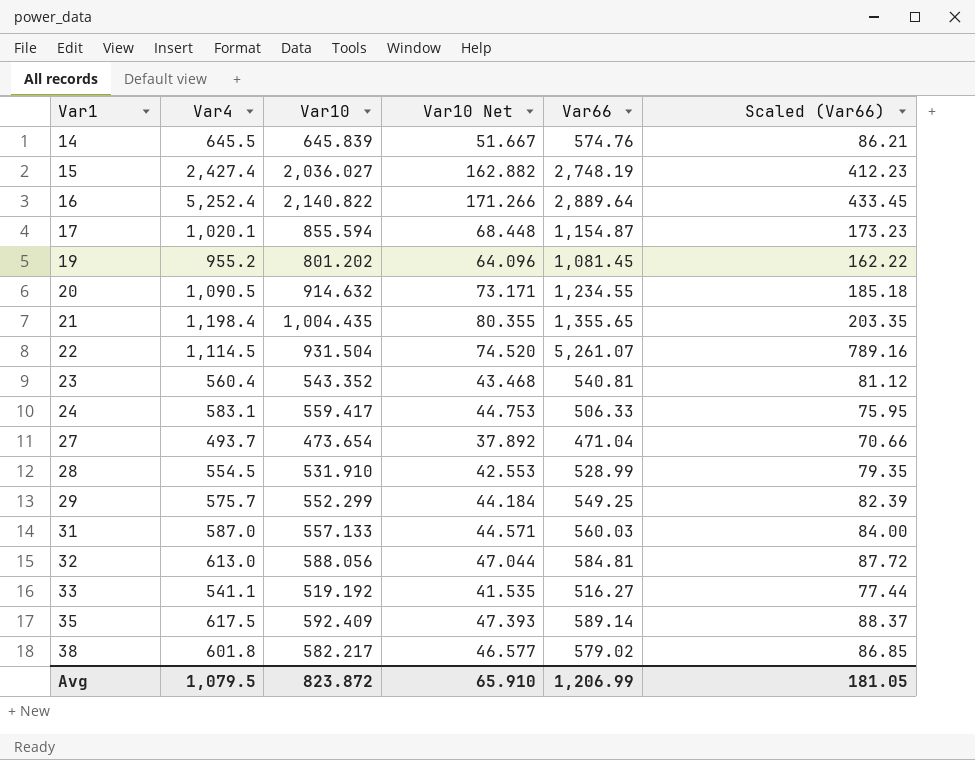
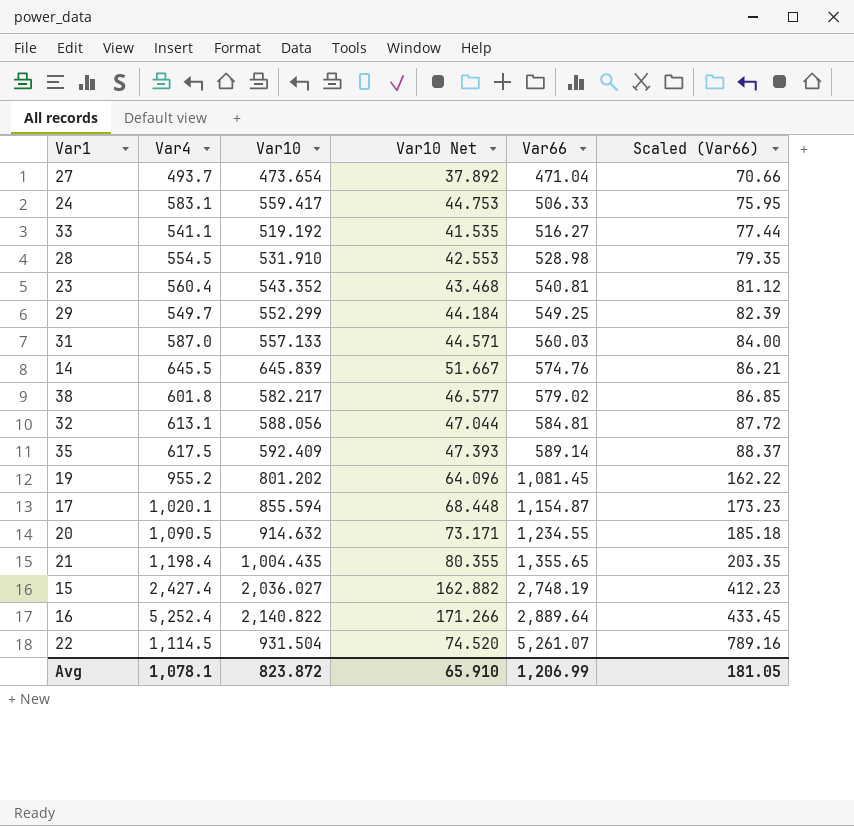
row order: Var1 ascending -> Var66 ascending
28 | Var66: 528.99 -> 528.98
29 | Var4: 575.7 -> 549.7
32 | Var4: 613.0 -> 613.1
Avg | Var4: 1,079.5 -> 1,078.1

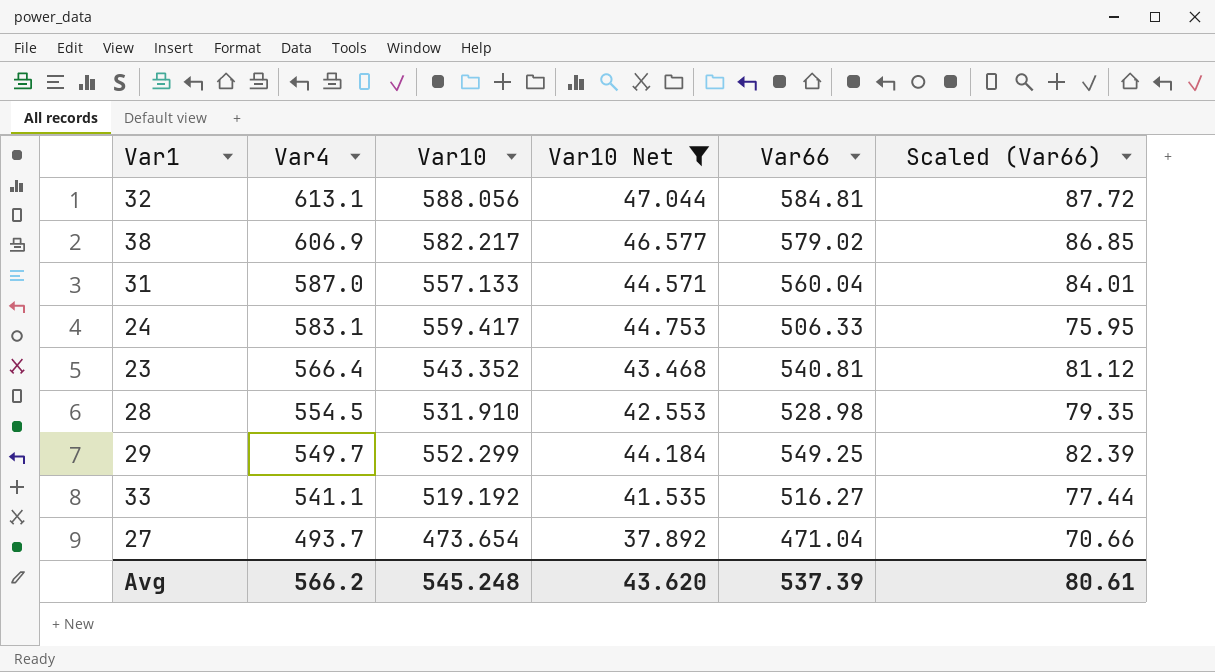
filter: none -> Var10 Net <= 47.044
row order: Var66 ascending -> Var4 descending
38 | Var4: 601.8 -> 606.9
31 | Var66: 560.03 -> 560.04
31 | Scaled (Var66): 84.00 -> 84.01
23 | Var4: 560.4 -> 566.4
Avg | Var4: 1,078.1 -> 566.2
Avg | Var10: 823.872 -> 545.248
Avg | Var10 Net: 65.910 -> 43.620
Avg | Var66: 1,206.99 -> 537.39
Avg | Scaled (Var66): 181.05 -> 80.61

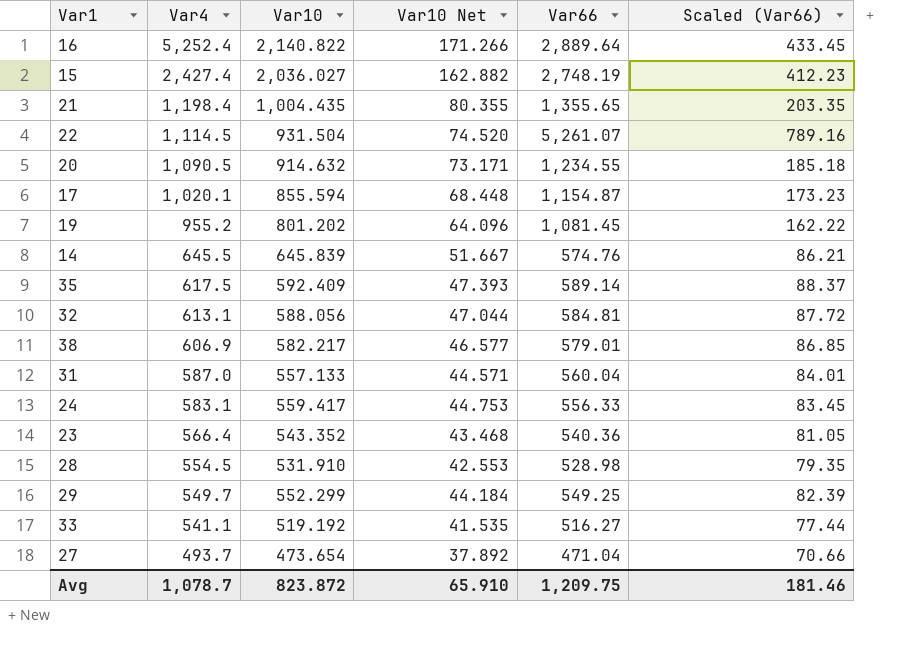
filter: Var10 Net <= 47.044 -> none
38 | Var66: 579.02 -> 579.01
24 | Var66: 506.33 -> 556.33
24 | Scaled (Var66): 75.95 -> 83.45
23 | Var66: 540.81 -> 540.36
23 | Scaled (Var66): 81.12 -> 81.05
Avg | Var4: 566.2 -> 1,078.7
Avg | Var10: 545.248 -> 823.872
Avg | Var10 Net: 43.620 -> 65.910
Avg | Var66: 537.39 -> 1,209.75
Avg | Scaled (Var66): 80.61 -> 181.46

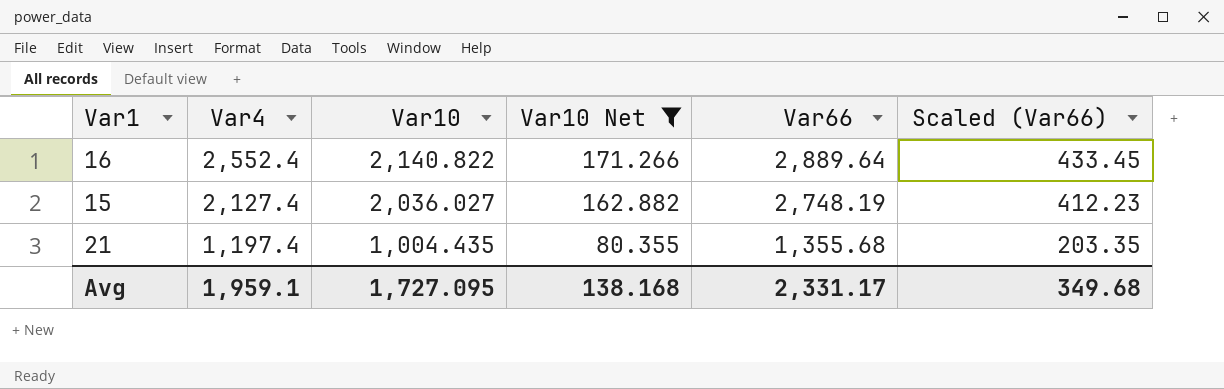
filter: none -> Var10 Net >= 80.355
16 | Var4: 5,252.4 -> 2,552.4
15 | Var4: 2,427.4 -> 2,127.4
21 | Var4: 1,198.4 -> 1,197.4
21 | Var66: 1,355.65 -> 1,355.68
Avg | Var4: 1,078.7 -> 1,959.1
Avg | Var10: 823.872 -> 1,727.095
Avg | Var10 Net: 65.910 -> 138.168
Avg | Var66: 1,209.75 -> 2,331.17
Avg | Scaled (Var66): 181.46 -> 349.68

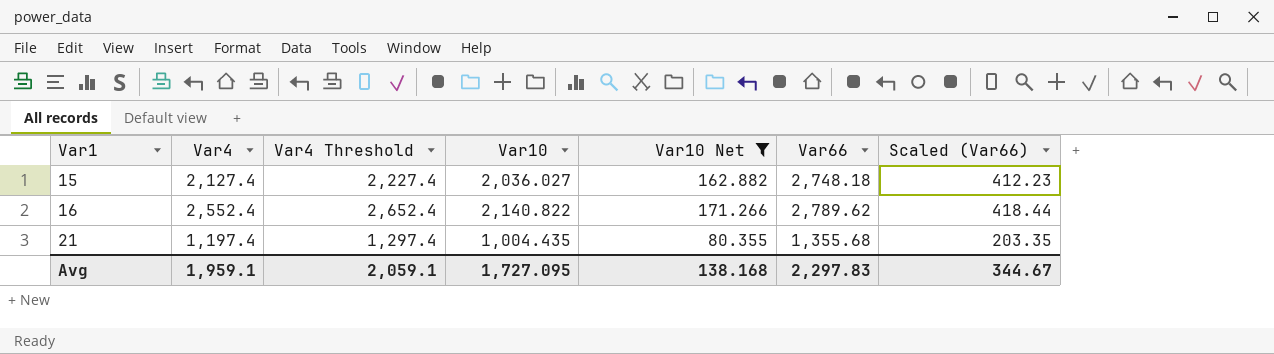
row order: Var4 descending -> Var1 ascending
column Var4 Threshold | formula: none -> [Var4] + 100
15 | Var66: 2,748.19 -> 2,748.18
16 | Var66: 2,889.64 -> 2,789.62
16 | Scaled (Var66): 433.45 -> 418.44
Avg | Var66: 2,331.17 -> 2,297.83
Avg | Scaled (Var66): 349.68 -> 344.67

